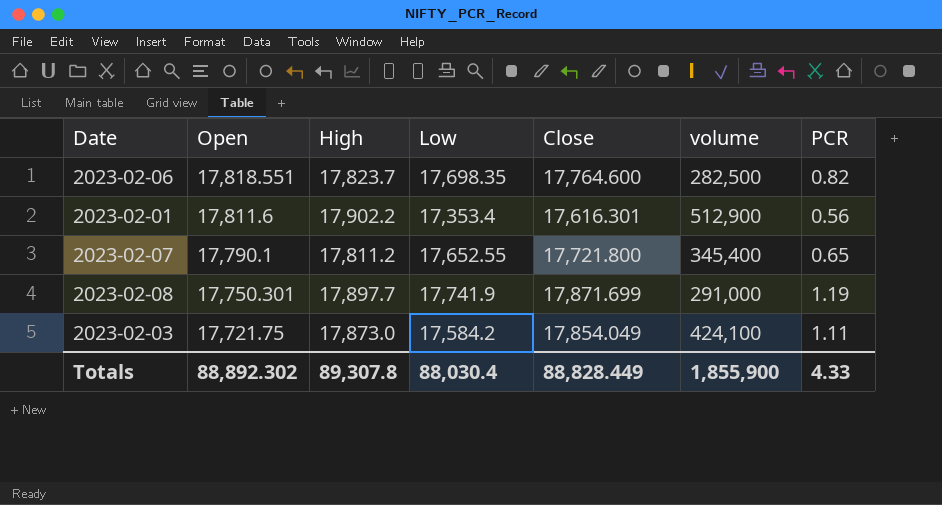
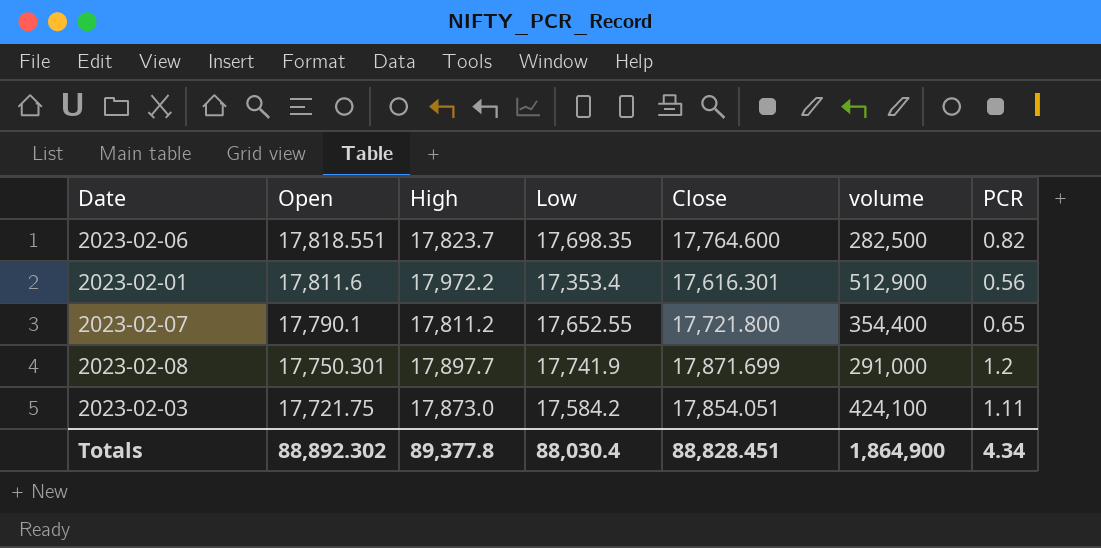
2023-02-01 | High: 17,902.2 -> 17,972.2
2023-02-07 | volume: 345,400 -> 354,400
2023-02-08 | PCR: 1.19 -> 1.2
2023-02-03 | Close: 17,854.049 -> 17,854.051
Totals | High: 89,307.8 -> 89,377.8
Totals | Close: 88,828.449 -> 88,828.451
Totals | volume: 1,855,900 -> 1,864,900
Totals | PCR: 4.33 -> 4.34

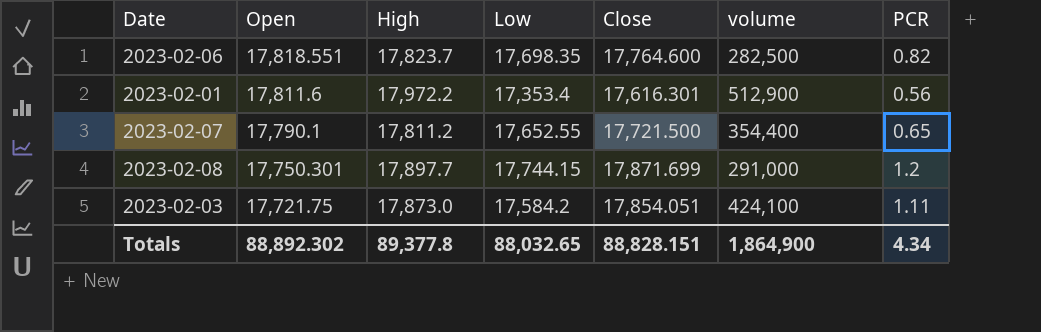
2023-02-07 | Close: 17,721.800 -> 17,721.500
2023-02-08 | Low: 17,741.9 -> 17,744.15
Totals | Low: 88,030.4 -> 88,032.65
Totals | Close: 88,828.451 -> 88,828.151

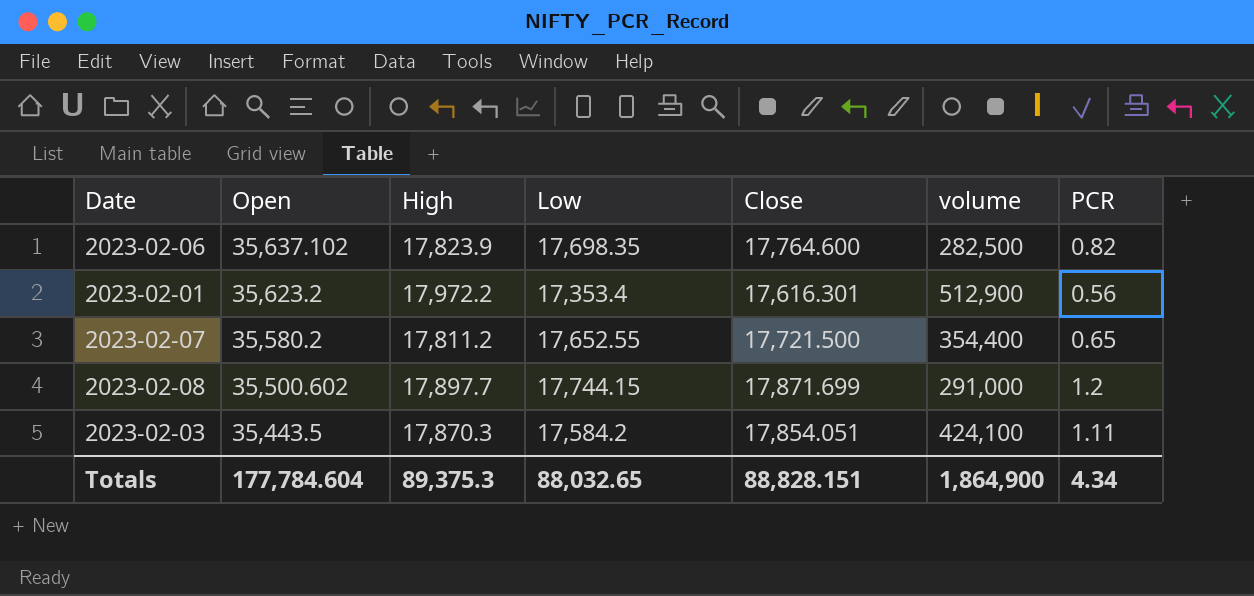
2023-02-06 | Open: 17,818.551 -> 35,637.102
2023-02-06 | High: 17,823.7 -> 17,823.9
2023-02-01 | Open: 17,811.6 -> 35,623.2
2023-02-07 | Open: 17,790.1 -> 35,580.2
2023-02-08 | Open: 17,750.301 -> 35,500.602
2023-02-03 | Open: 17,721.75 -> 35,443.5
2023-02-03 | High: 17,873.0 -> 17,870.3
Totals | Open: 88,892.302 -> 177,784.604
Totals | High: 89,377.8 -> 89,375.3

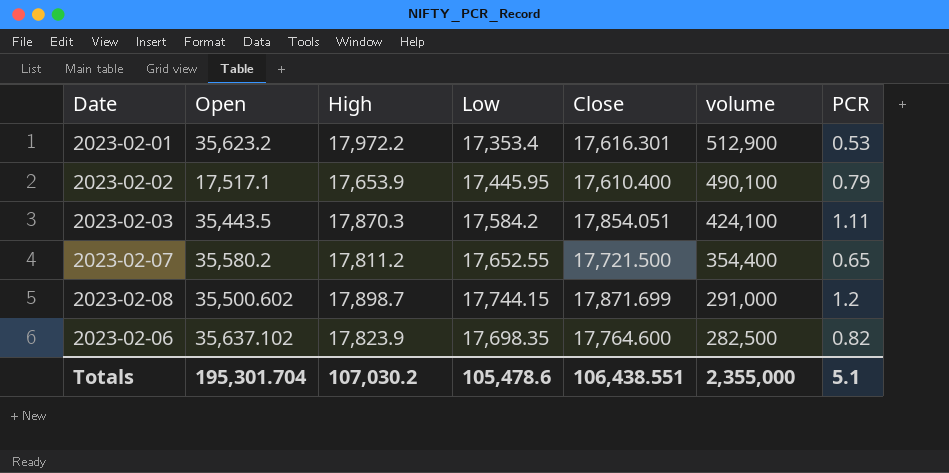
row order: Open descending -> volume descending
2023-02-01 | PCR: 0.56 -> 0.53
row 2023-02-02: none -> 17,517.1 | 17,653.9 | 17,445.95 | 17,610.400 | 490,100 | 0.79
2023-02-08 | High: 17,897.7 -> 17,898.7
Totals | Open: 177,784.604 -> 195,301.704
Totals | High: 89,375.3 -> 107,030.2
Totals | Low: 88,032.65 -> 105,478.6
Totals | Close: 88,828.151 -> 106,438.551
Totals | volume: 1,864,900 -> 2,355,000
Totals | PCR: 4.34 -> 5.1

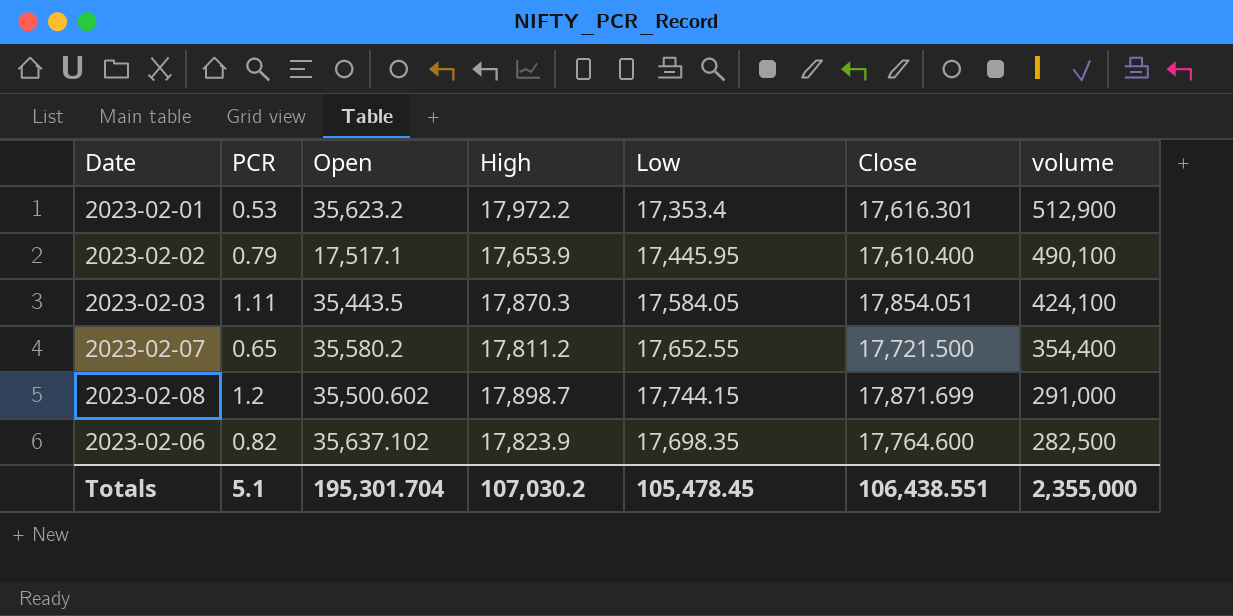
column PCR | position: 7 -> 2
2023-02-03 | Low: 17,584.2 -> 17,584.05
Totals | Low: 105,478.6 -> 105,478.45

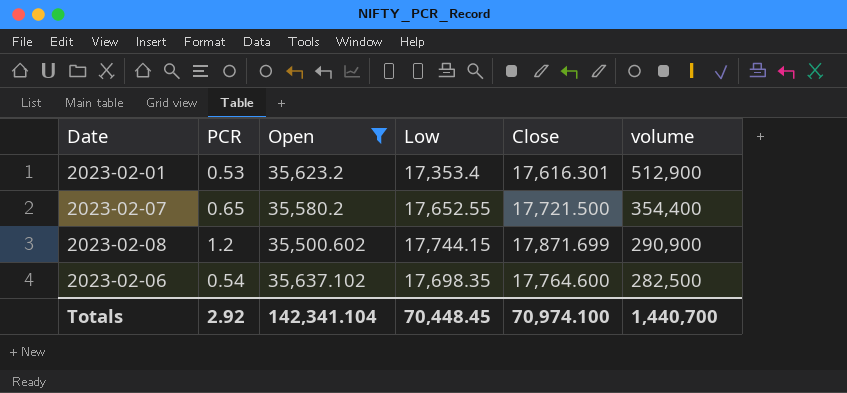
filter: none -> Open >= 35,500.602
column High | position: 4 -> none
2023-02-08 | volume: 291,000 -> 290,900
2023-02-06 | PCR: 0.82 -> 0.54
Totals | PCR: 5.1 -> 2.92
Totals | Open: 195,301.704 -> 142,341.104
Totals | Low: 105,478.45 -> 70,448.45
Totals | Close: 106,438.551 -> 70,974.100
Totals | volume: 2,355,000 -> 1,440,700

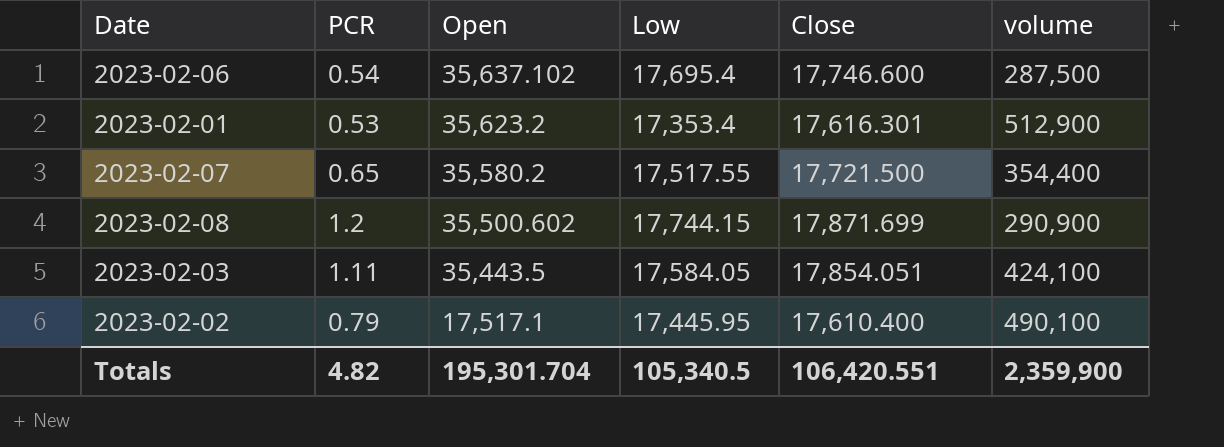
filter: Open >= 35,500.602 -> none
row order: volume descending -> Open descending
2023-02-06 | Low: 17,698.35 -> 17,695.4
2023-02-06 | Close: 17,764.600 -> 17,746.600
2023-02-06 | volume: 282,500 -> 287,500
2023-02-07 | Low: 17,652.55 -> 17,517.55
Totals | PCR: 2.92 -> 4.82
Totals | Open: 142,341.104 -> 195,301.704
Totals | Low: 70,448.45 -> 105,340.5
Totals | Close: 70,974.100 -> 106,420.551
Totals | volume: 1,440,700 -> 2,359,900

